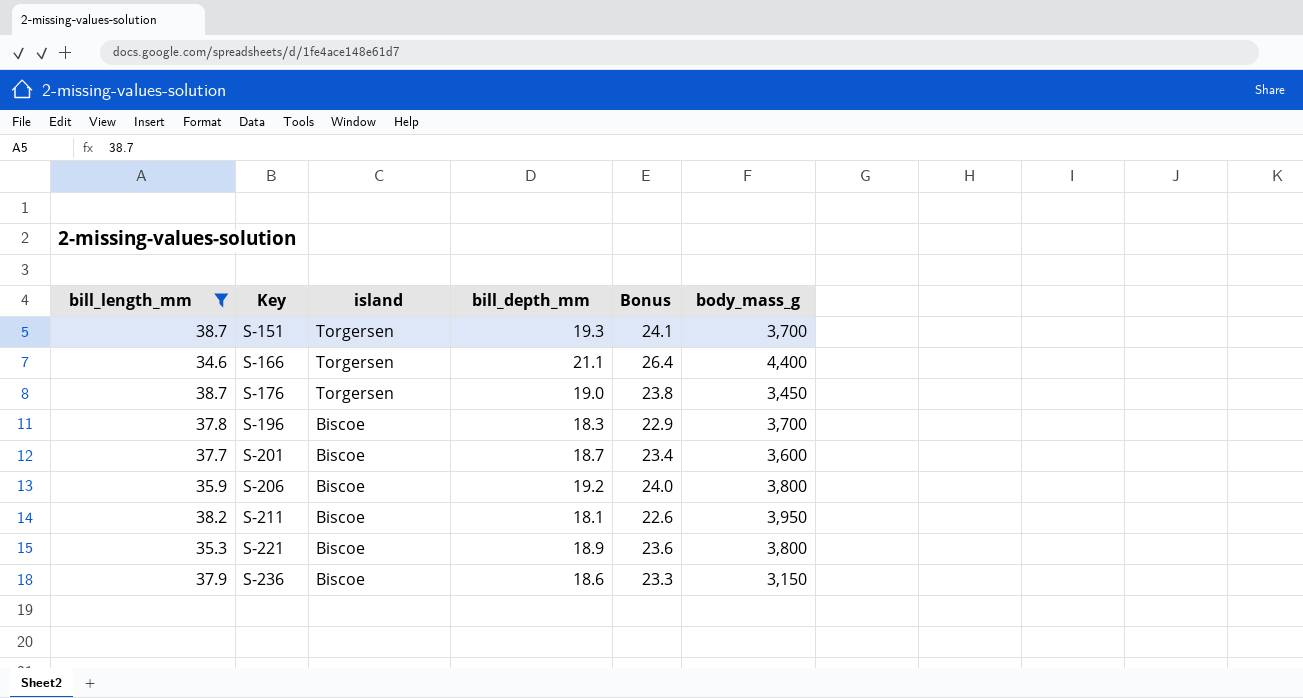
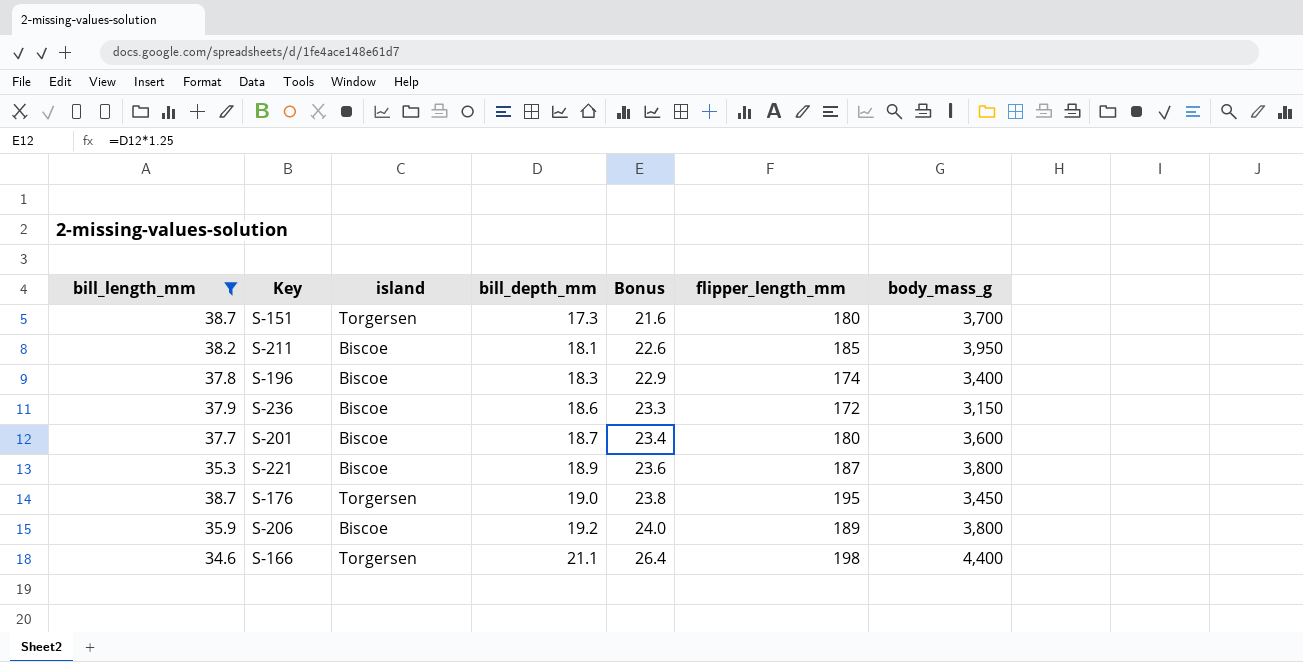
row order: Key ascending -> bill_depth_mm ascending
column flipper_length_mm | position: none -> 6
S-151 | bill_depth_mm: 19.3 -> 17.3
S-151 | Bonus: 24.1 -> 21.6
S-196 | body_mass_g: 3,700 -> 3,400

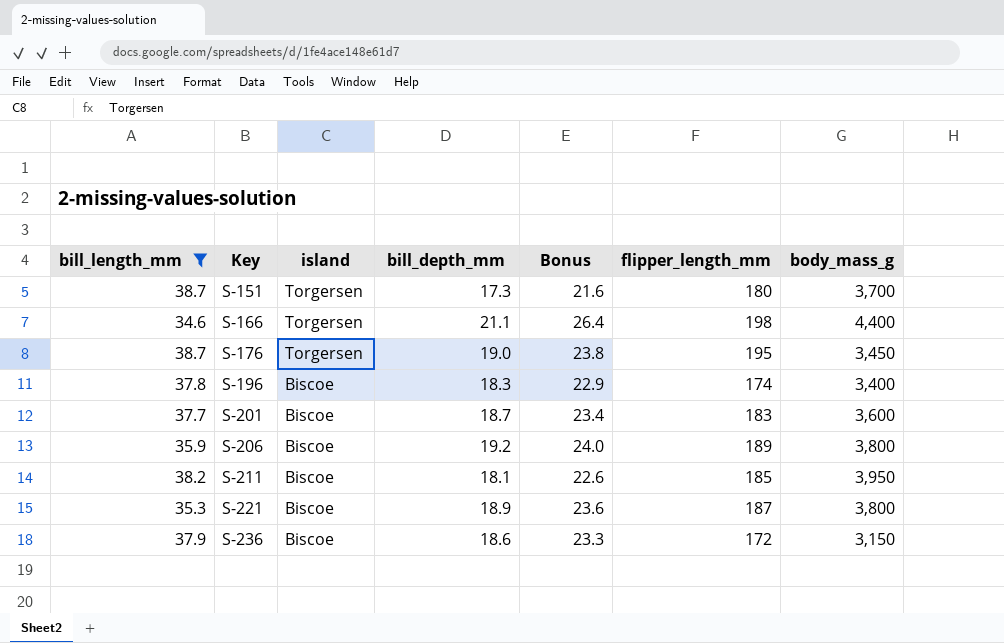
row order: bill_depth_mm ascending -> Key ascending
S-201 | flipper_length_mm: 180 -> 183

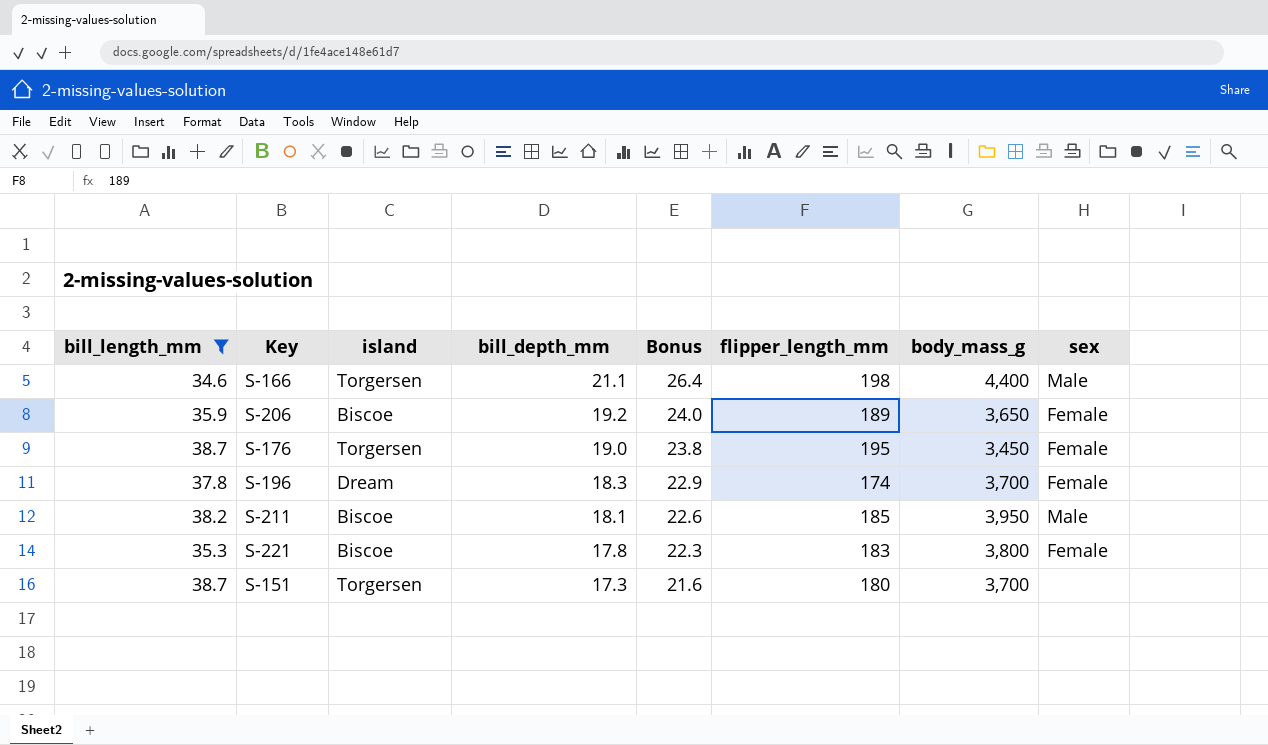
row order: Key ascending -> bill_depth_mm descending
column sex | position: none -> 8
row S-201: 37.7 | Biscoe | 18.7 | 23.4 | 183 | 3,600 -> none
row S-236: 37.9 | Biscoe | 18.6 | 23.3 | 172 | 3,150 -> none
S-206 | body_mass_g: 3,800 -> 3,650
S-196 | island: Biscoe -> Dream
S-196 | body_mass_g: 3,400 -> 3,700
S-221 | bill_depth_mm: 18.9 -> 17.8
S-221 | Bonus: 23.6 -> 22.3
S-221 | flipper_length_mm: 187 -> 183

